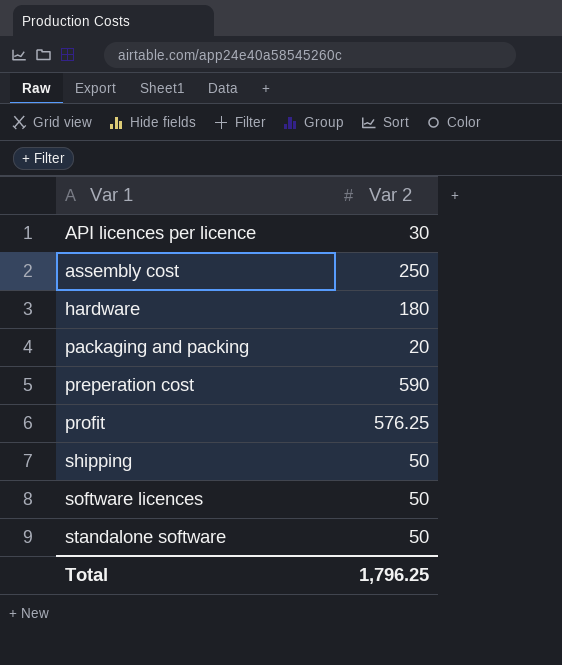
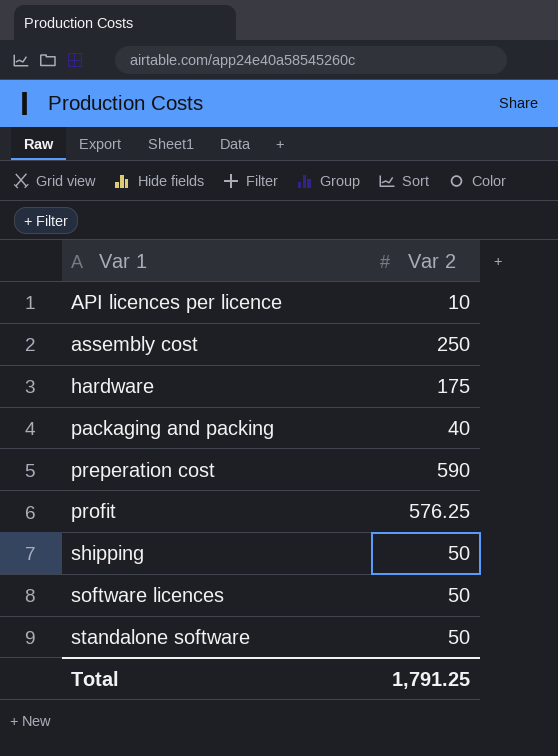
API licences per licence | Var 2: 30 -> 10
hardware | Var 2: 180 -> 175
packaging and packing | Var 2: 20 -> 40
Total | Var 2: 1,796.25 -> 1,791.25

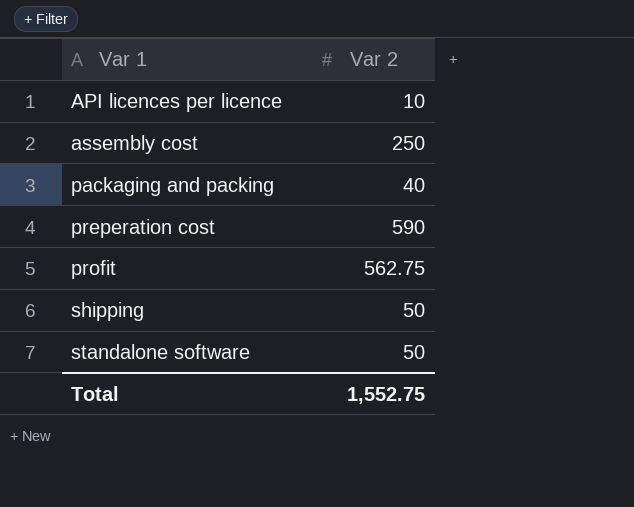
row hardware: 175 -> none
row software licences: 50 -> none
profit | Var 2: 576.25 -> 562.75
Total | Var 2: 1,791.25 -> 1,552.75

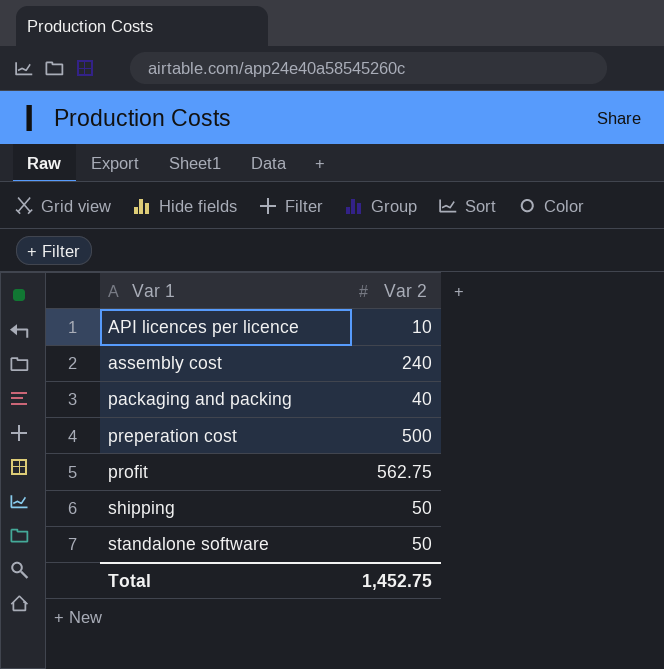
assembly cost | Var 2: 250 -> 240
preperation cost | Var 2: 590 -> 500
Total | Var 2: 1,552.75 -> 1,452.75

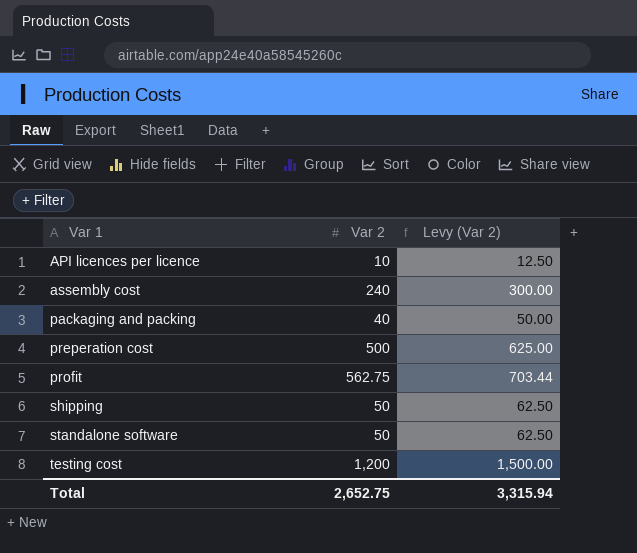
column Levy (Var 2) | formula: none -> [Var 2] * 1.25
row testing cost: none -> 1,200 | 1,500.00
Total | Var 2: 1,452.75 -> 2,652.75

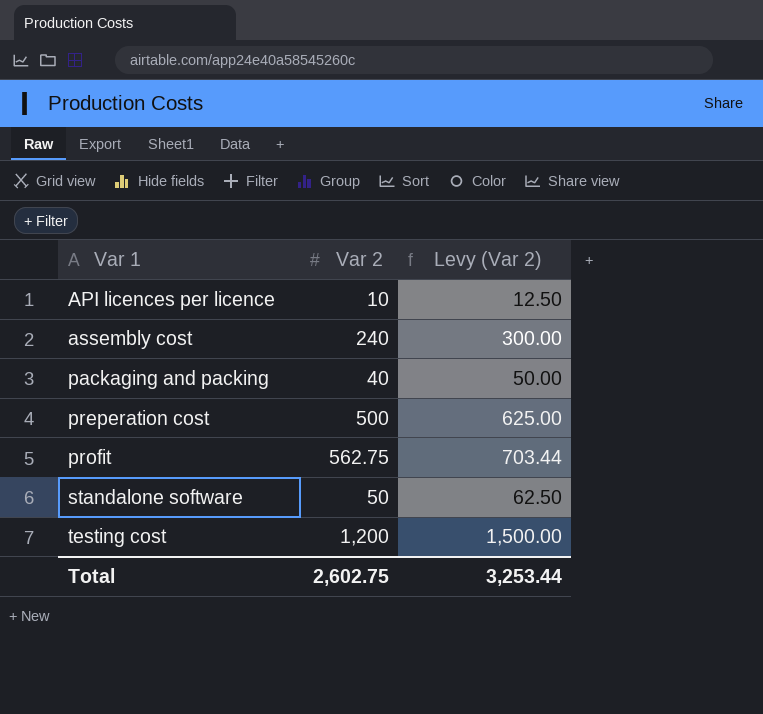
row shipping: 50 | 62.50 -> none
Total | Var 2: 2,652.75 -> 2,602.75
Total | Levy (Var 2): 3,315.94 -> 3,253.44

